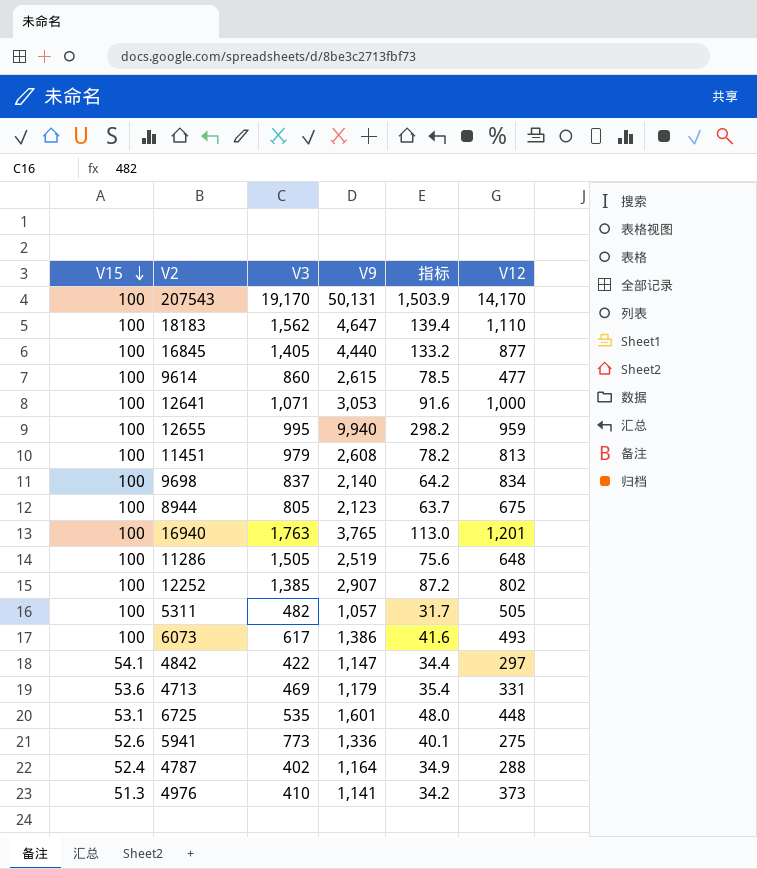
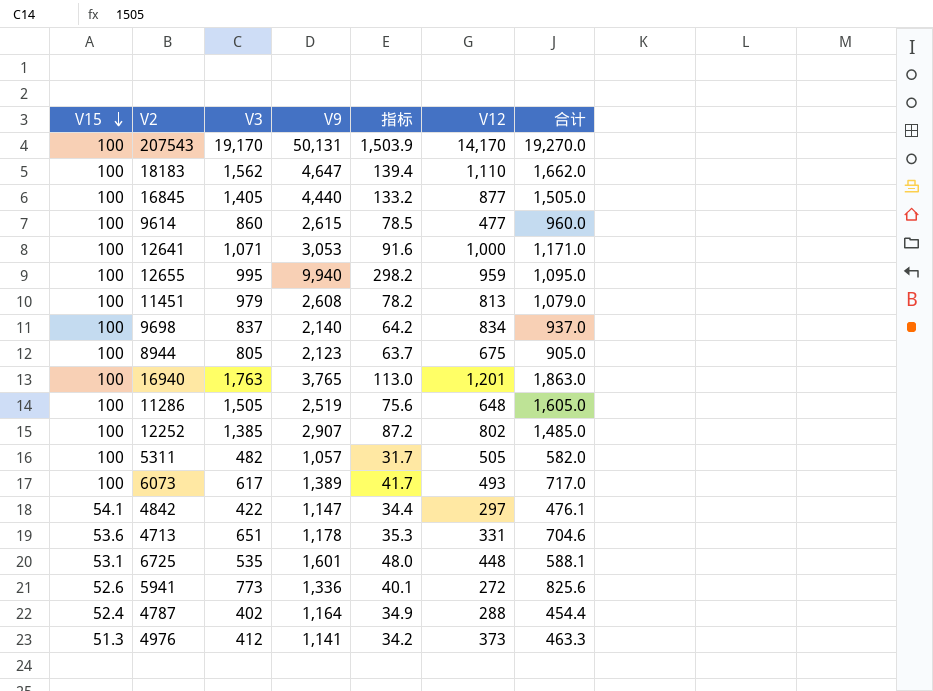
column 合计 | formula: none -> [V15] + [V3]
6073 | V9: 1,386 -> 1,389
6073 | 指标: 41.6 -> 41.7
4713 | V3: 469 -> 651
4713 | V9: 1,179 -> 1,178
4713 | 指标: 35.4 -> 35.3
5941 | V12: 275 -> 272
4976 | V3: 410 -> 412

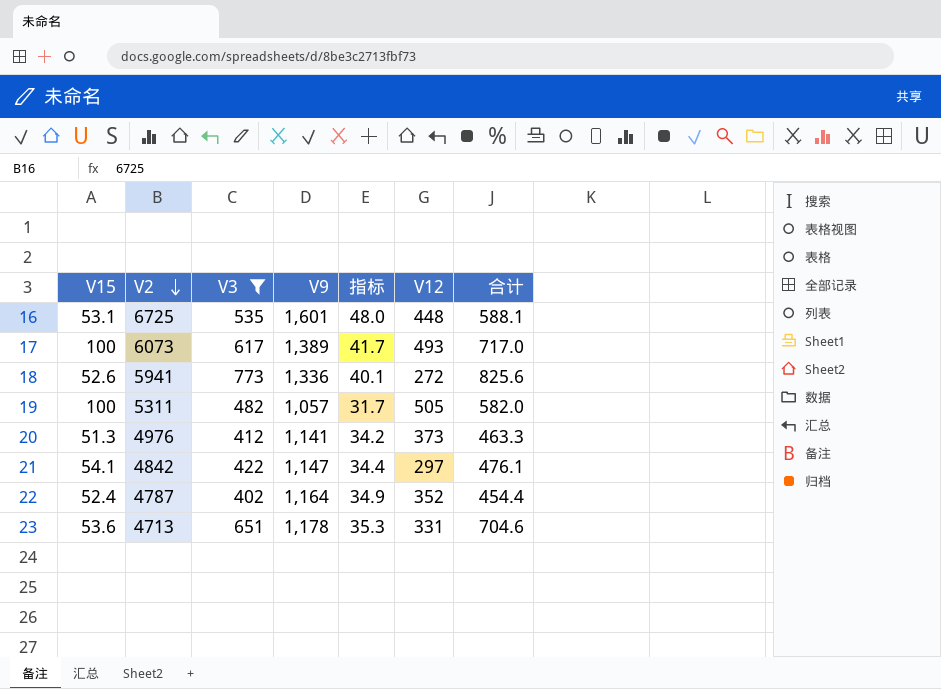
filter: none -> V3 <= 773
row order: V15 descending -> V2 descending
4787 | V12: 288 -> 352

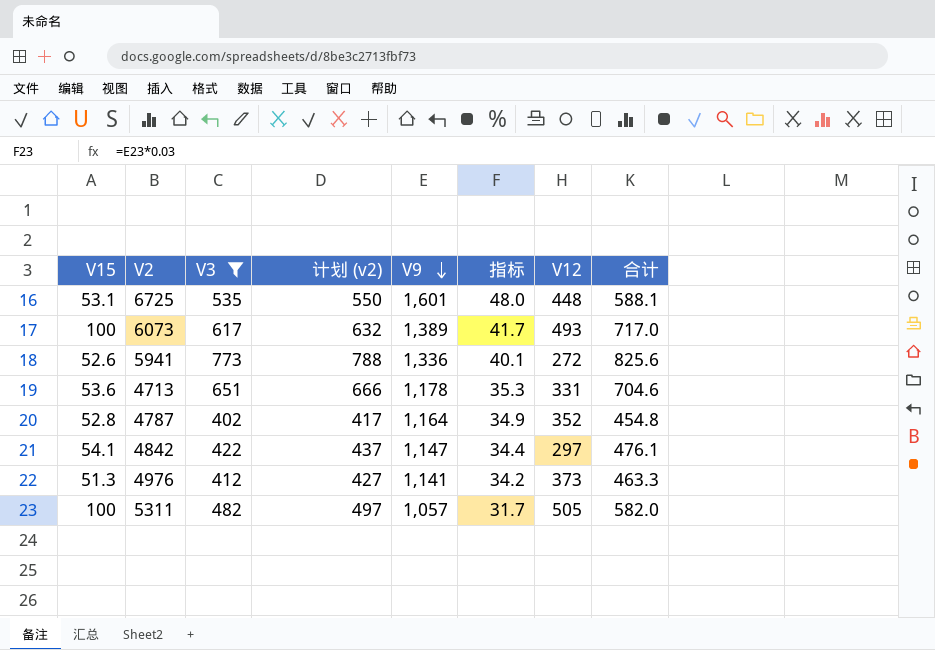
row order: V2 descending -> V9 descending
column 计划 (v2) | formula: none -> [V3] + 15
4787 | V15: 52.4 -> 52.8
4787 | 合计: 454.4 -> 454.8

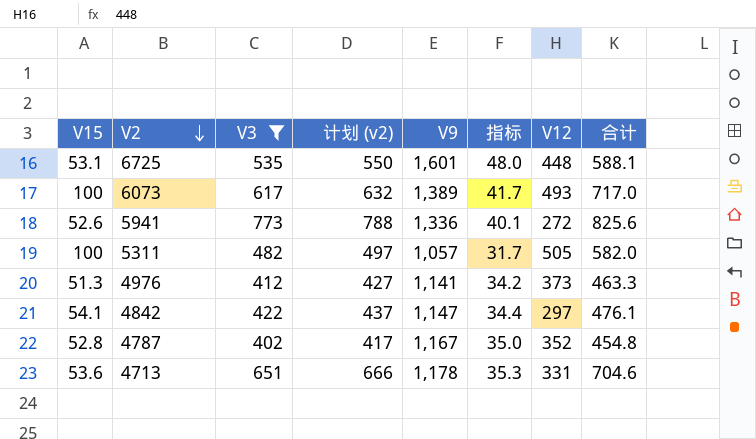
row order: V9 descending -> V2 descending
4787 | V9: 1,164 -> 1,167
4787 | 指标: 34.9 -> 35.0

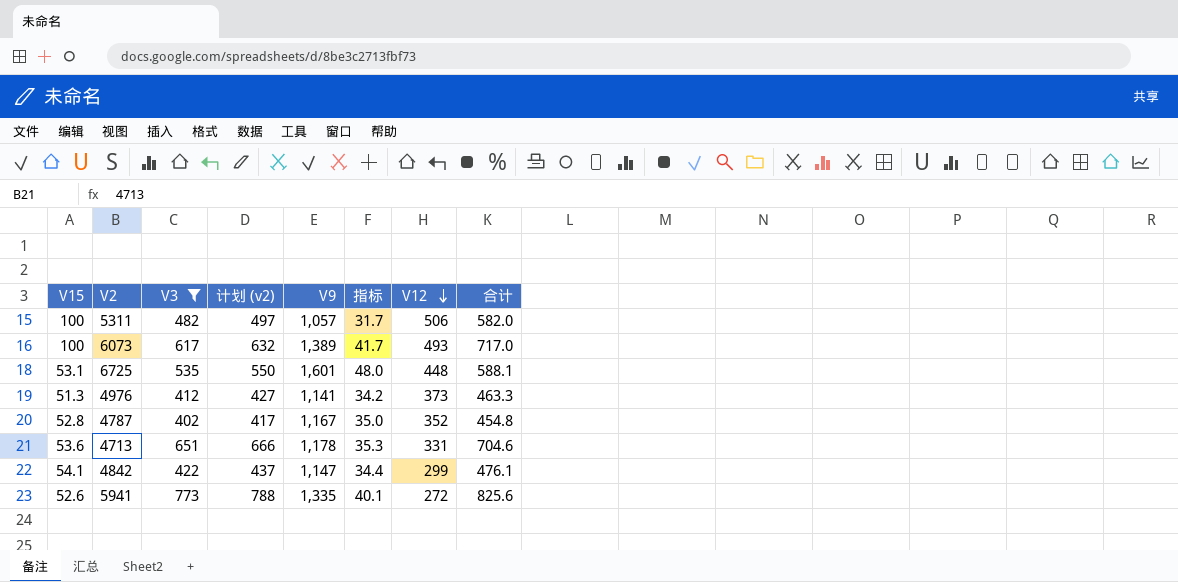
row order: V2 descending -> V12 descending
5311 | V12: 505 -> 506
4842 | V12: 297 -> 299
5941 | V9: 1,336 -> 1,335

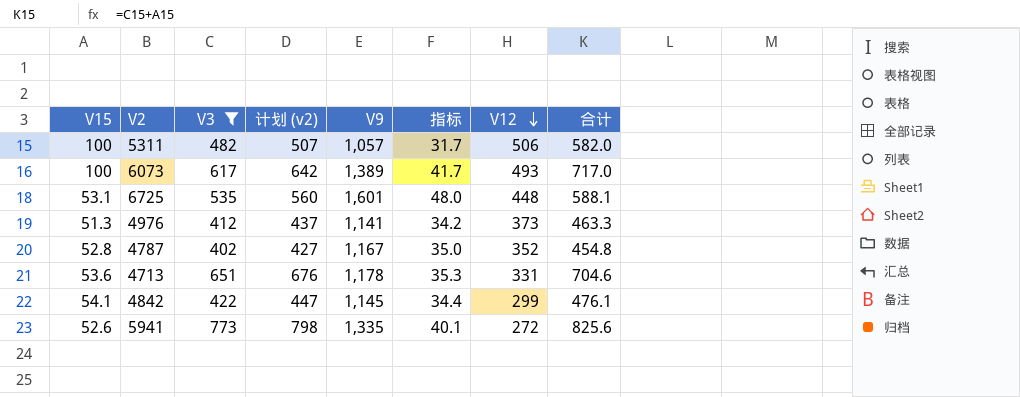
column 计划 (v2) | formula: [V3] + 15 -> [V3] + 25
4842 | V9: 1,147 -> 1,145

